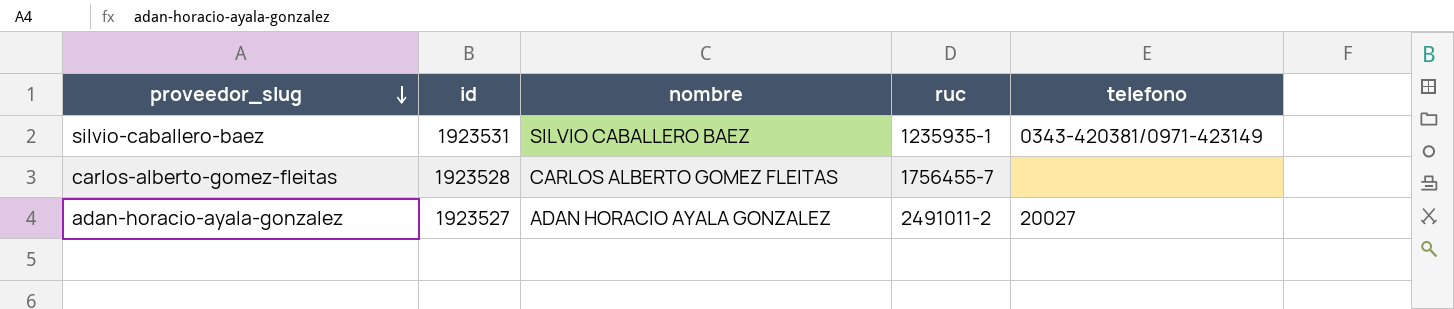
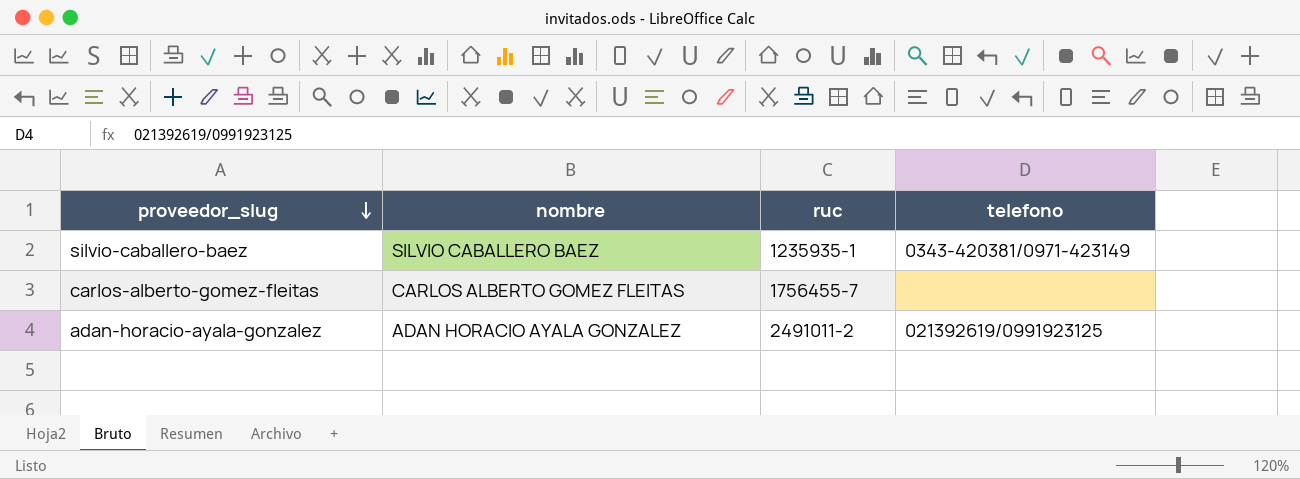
column id | position: 2 -> none
adan-horacio-ayala-gonzalez | telefono: 20027 -> 021392619/0991923125

